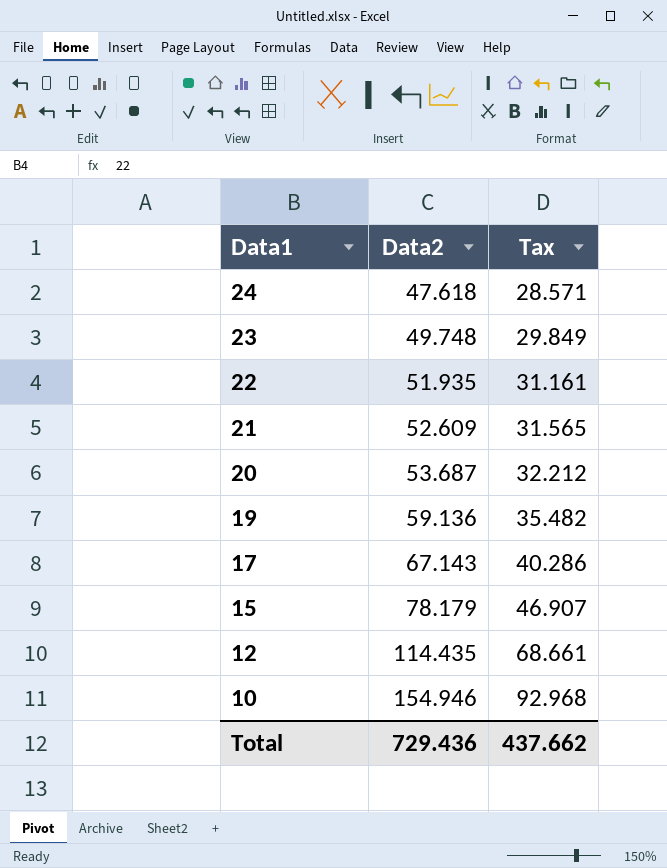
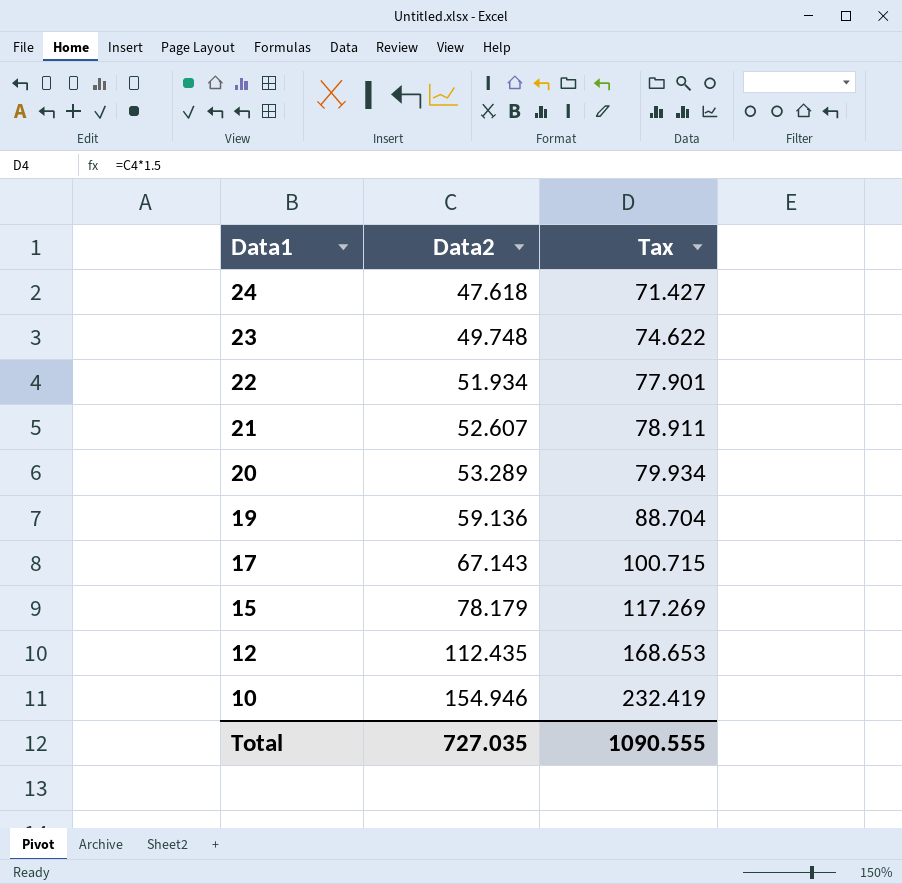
column Tax | formula: [Data2] * 0.6 -> [Data2] * 1.5
22 | Data2: 51.935 -> 51.934
21 | Data2: 52.609 -> 52.607
20 | Data2: 53.687 -> 53.289
12 | Data2: 114.435 -> 112.435
Total | Data2: 729.436 -> 727.035
Total | Tax: 437.662 -> 1090.555

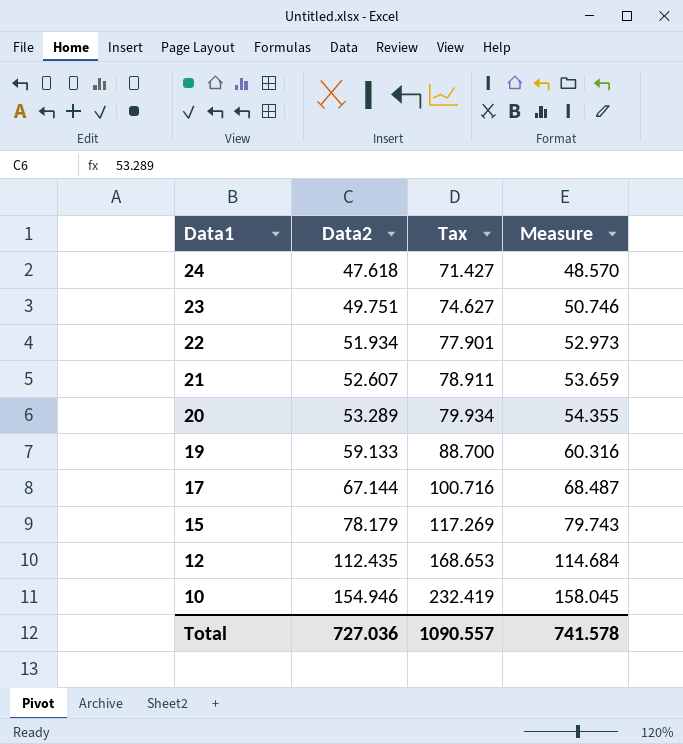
column Measure | formula: none -> [Data2] * 1.02
23 | Data2: 49.748 -> 49.751
23 | Tax: 74.622 -> 74.627
19 | Data2: 59.136 -> 59.133
19 | Tax: 88.704 -> 88.700
17 | Data2: 67.143 -> 67.144
17 | Tax: 100.715 -> 100.716
Total | Data2: 727.035 -> 727.036
Total | Tax: 1090.555 -> 1090.557

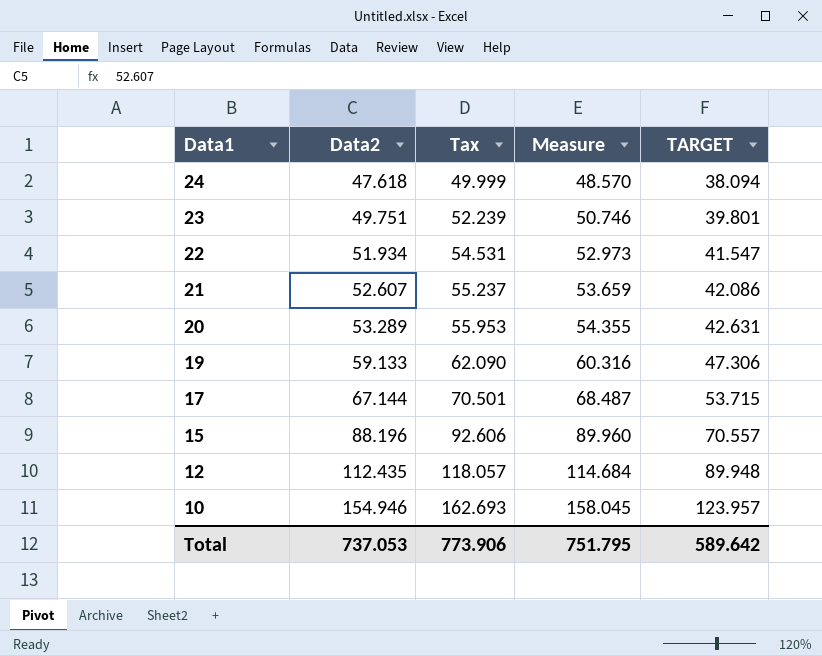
column Tax | formula: [Data2] * 1.5 -> [Data2] * 1.05
column TARGET | formula: none -> [Data2] * 0.8
15 | Data2: 78.179 -> 88.196
15 | Measure: 79.743 -> 89.960
Total | Data2: 727.036 -> 737.053
Total | Tax: 1090.557 -> 773.906
Total | Measure: 741.578 -> 751.795

